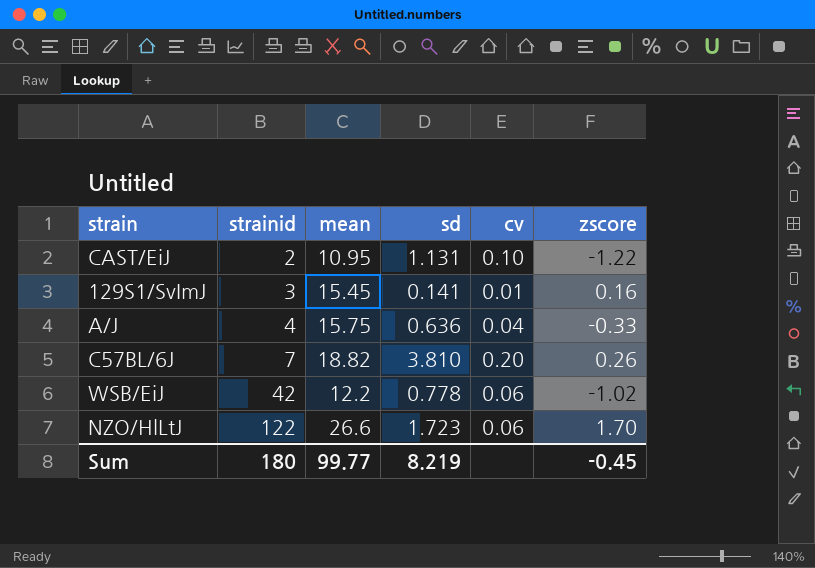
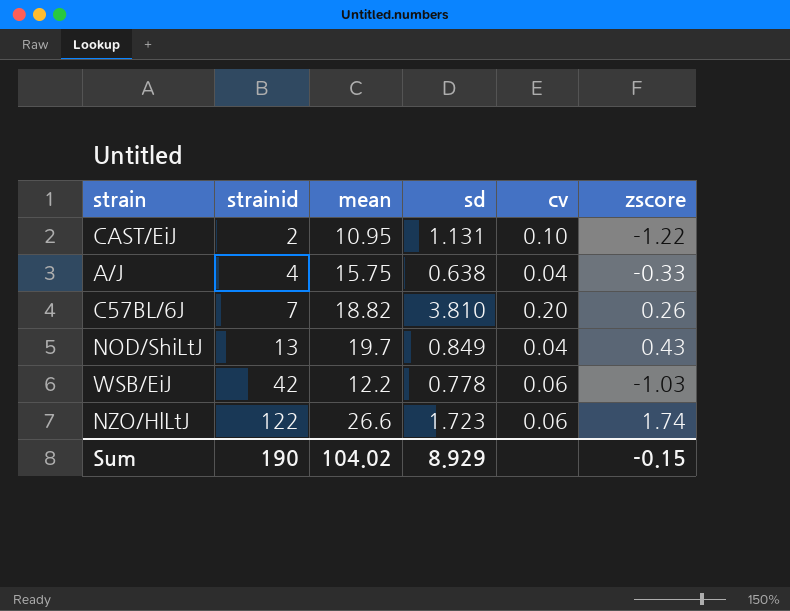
row 129S1/SvImJ: 3 | 15.45 | 0.141 | 0.01 | 0.16 -> none
A/J | sd: 0.636 -> 0.638
row NOD/ShiLtJ: none -> 13 | 19.7 | 0.849 | 0.04 | 0.43
WSB/EiJ | zscore: -1.02 -> -1.03
NZO/HlLtJ | zscore: 1.70 -> 1.74
Sum | strainid: 180 -> 190
Sum | mean: 99.77 -> 104.02
Sum | sd: 8.219 -> 8.929
Sum | zscore: -0.45 -> -0.15

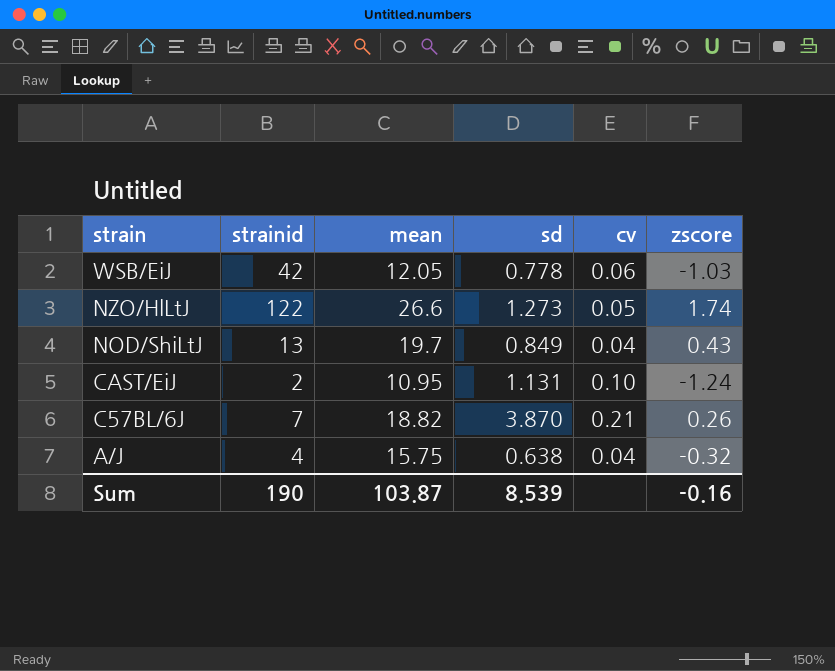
row order: strainid ascending -> strain descending
WSB/EiJ | mean: 12.2 -> 12.05
NZO/HlLtJ | sd: 1.723 -> 1.273
NZO/HlLtJ | cv: 0.06 -> 0.05
CAST/EiJ | zscore: -1.22 -> -1.24
C57BL/6J | sd: 3.810 -> 3.870
C57BL/6J | cv: 0.20 -> 0.21
A/J | zscore: -0.33 -> -0.32
Sum | mean: 104.02 -> 103.87
Sum | sd: 8.929 -> 8.539
Sum | zscore: -0.15 -> -0.16

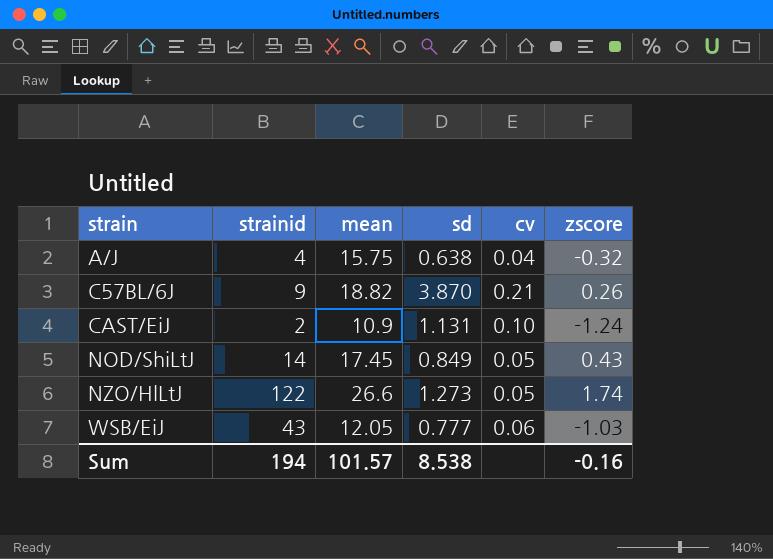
row order: strain descending -> strain ascending
C57BL/6J | strainid: 7 -> 9
CAST/EiJ | mean: 10.95 -> 10.9
NOD/ShiLtJ | strainid: 13 -> 14
NOD/ShiLtJ | mean: 19.7 -> 17.45
NOD/ShiLtJ | cv: 0.04 -> 0.05
WSB/EiJ | strainid: 42 -> 43
WSB/EiJ | sd: 0.778 -> 0.777
Sum | strainid: 190 -> 194
Sum | mean: 103.87 -> 101.57
Sum | sd: 8.539 -> 8.538

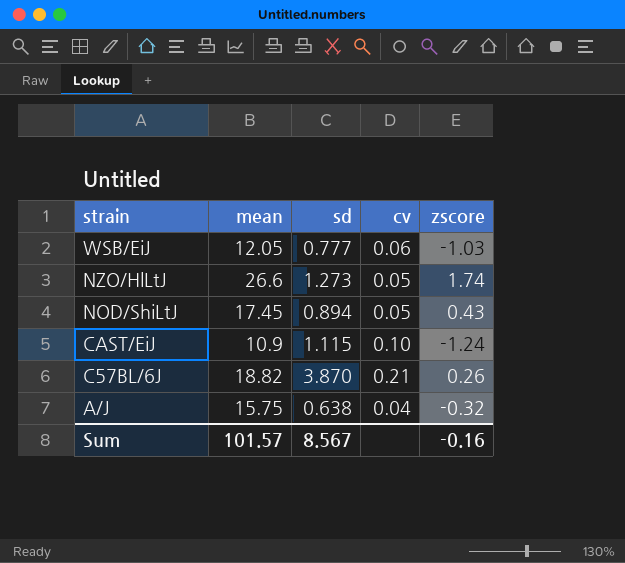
row order: strain ascending -> strain descending
column strainid | position: 2 -> none
NOD/ShiLtJ | sd: 0.849 -> 0.894
CAST/EiJ | sd: 1.131 -> 1.115
Sum | sd: 8.538 -> 8.567

